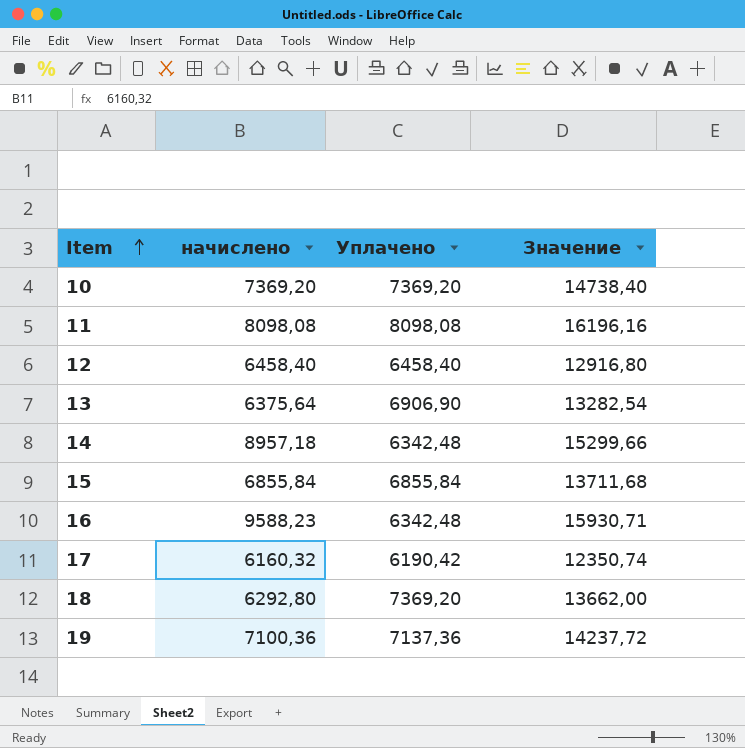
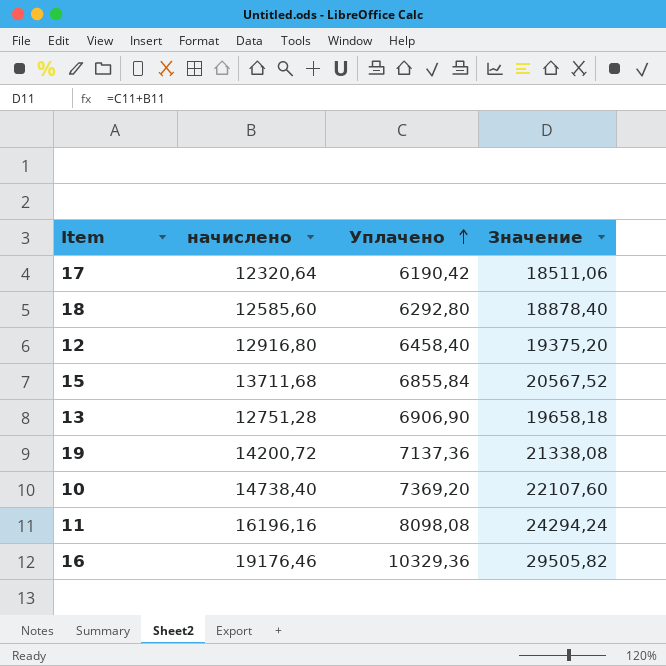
row order: Item ascending -> Уплачено ascending
row 14: 8957,18 | 6342,48 | 15299,66 -> none
17 | начислено: 6160,32 -> 12320,64
17 | Значение: 12350,74 -> 18511,06
18 | начислено: 6292,80 -> 12585,60
18 | Уплачено: 7369,20 -> 6292,80
18 | Значение: 13662,00 -> 18878,40
12 | начислено: 6458,40 -> 12916,80
12 | Значение: 12916,80 -> 19375,20
15 | начислено: 6855,84 -> 13711,68
15 | Значение: 13711,68 -> 20567,52
13 | начислено: 6375,64 -> 12751,28
13 | Значение: 13282,54 -> 19658,18
19 | начислено: 7100,36 -> 14200,72
19 | Значение: 14237,72 -> 21338,08
10 | начислено: 7369,20 -> 14738,40
10 | Значение: 14738,40 -> 22107,60
11 | начислено: 8098,08 -> 16196,16
11 | Значение: 16196,16 -> 24294,24
16 | начислено: 9588,23 -> 19176,46
16 | Уплачено: 6342,48 -> 10329,36
16 | Значение: 15930,71 -> 29505,82

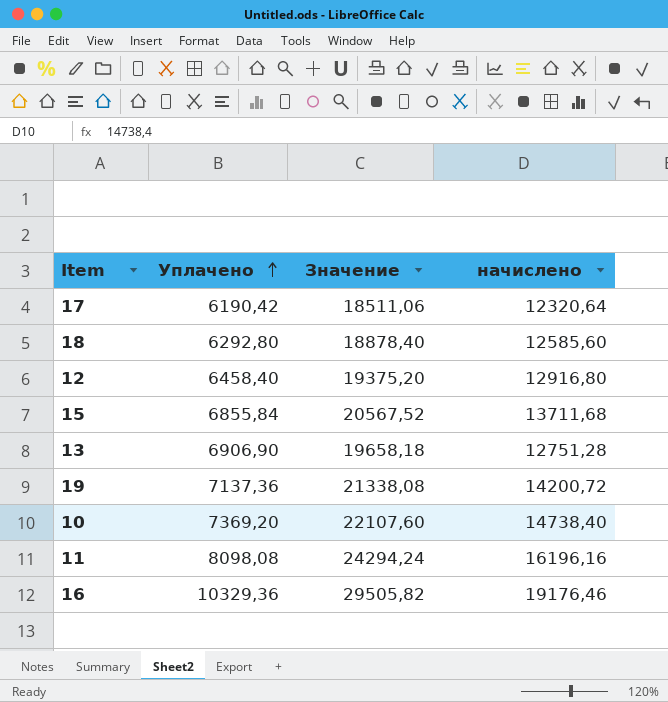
column начислено | position: 2 -> 4

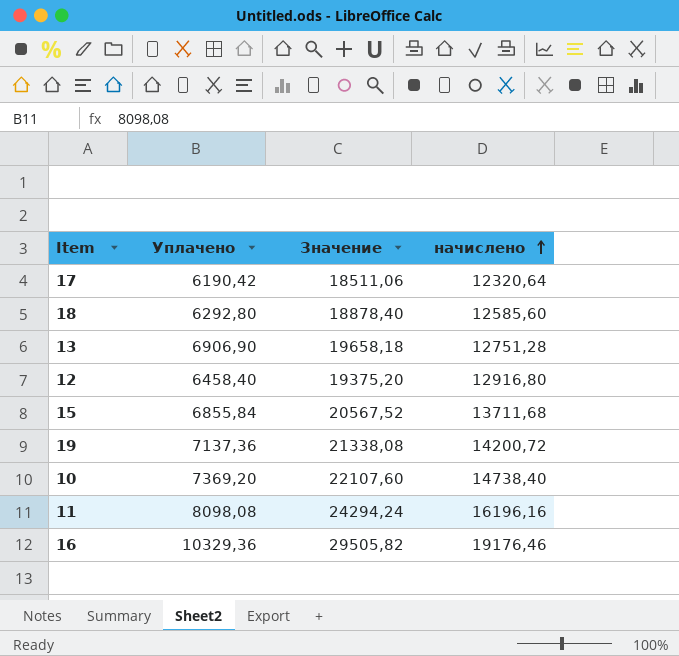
row order: Уплачено ascending -> начислено ascending

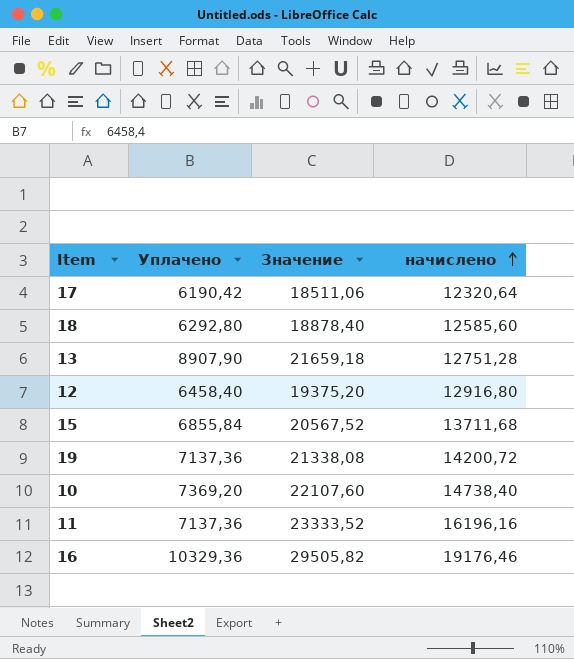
13 | Уплачено: 6906,90 -> 8907,90
13 | Значение: 19658,18 -> 21659,18
11 | Уплачено: 8098,08 -> 7137,36
11 | Значение: 24294,24 -> 23333,52

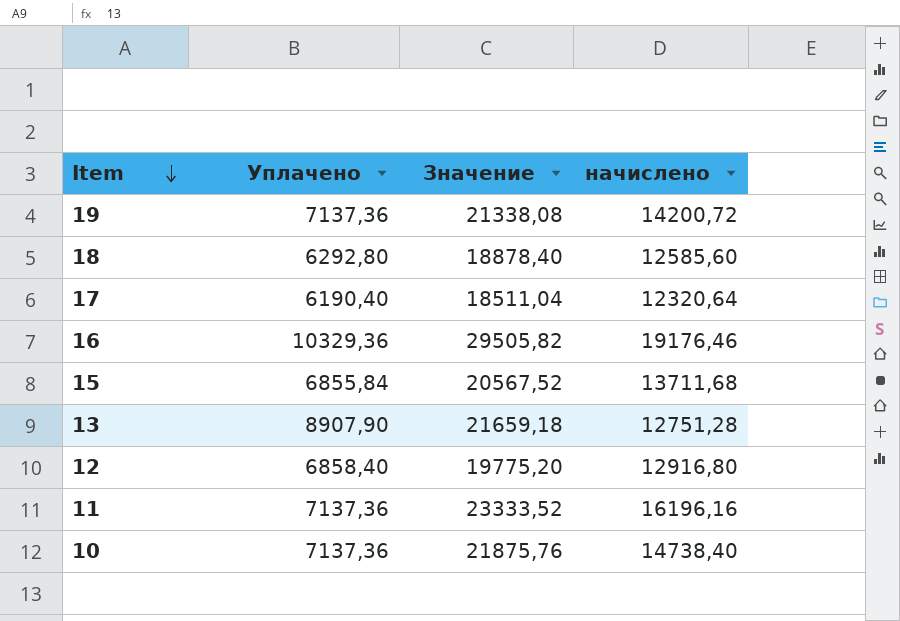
row order: начислено ascending -> Item descending
17 | Уплачено: 6190,42 -> 6190,40
17 | Значение: 18511,06 -> 18511,04
12 | Уплачено: 6458,40 -> 6858,40
12 | Значение: 19375,20 -> 19775,20
10 | Уплачено: 7369,20 -> 7137,36
10 | Значение: 22107,60 -> 21875,76

